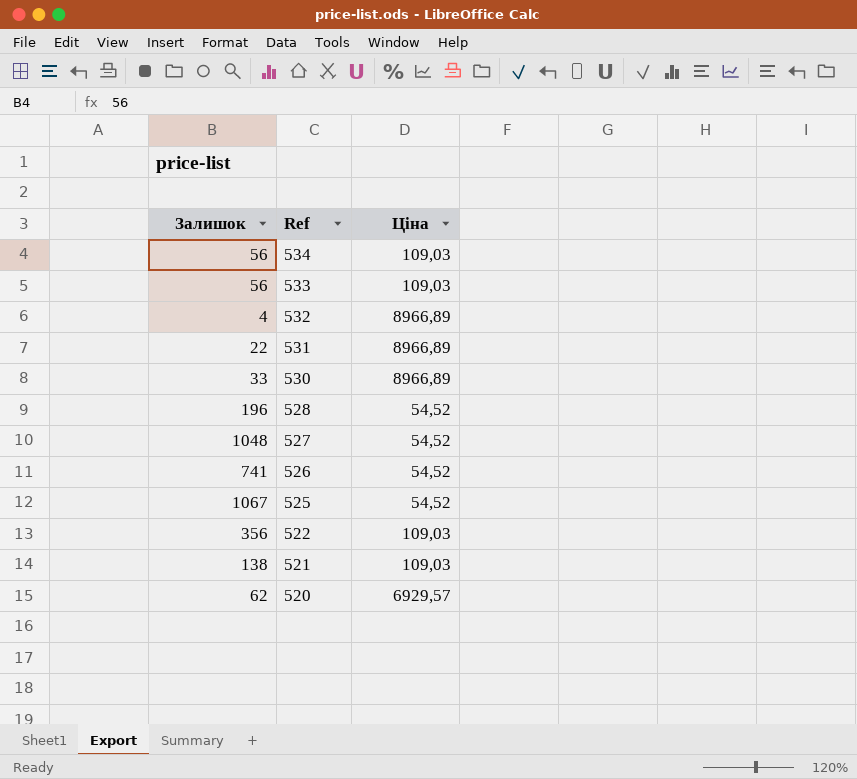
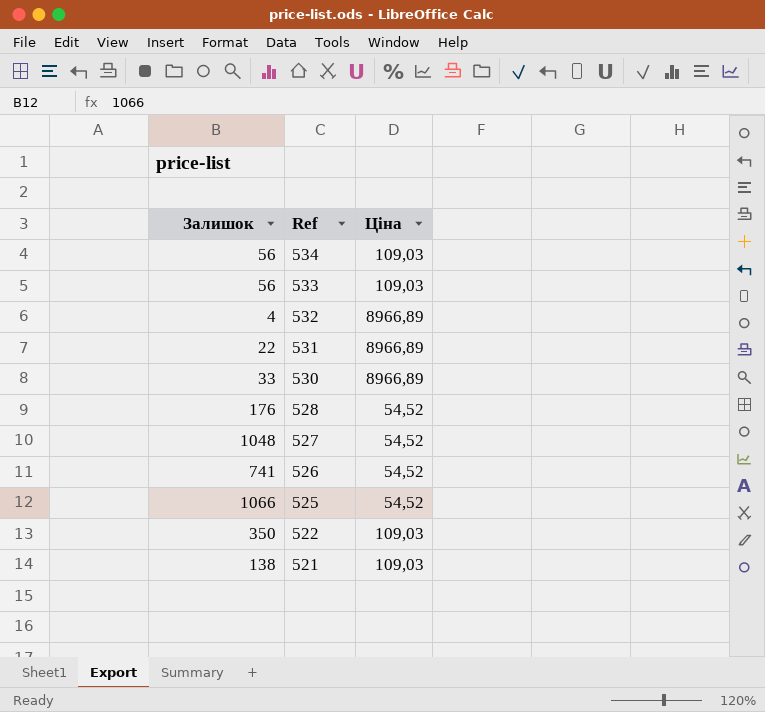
row 520: 62 | 6929,57 -> none
528 | Залишок: 196 -> 176
525 | Залишок: 1067 -> 1066
522 | Залишок: 356 -> 350

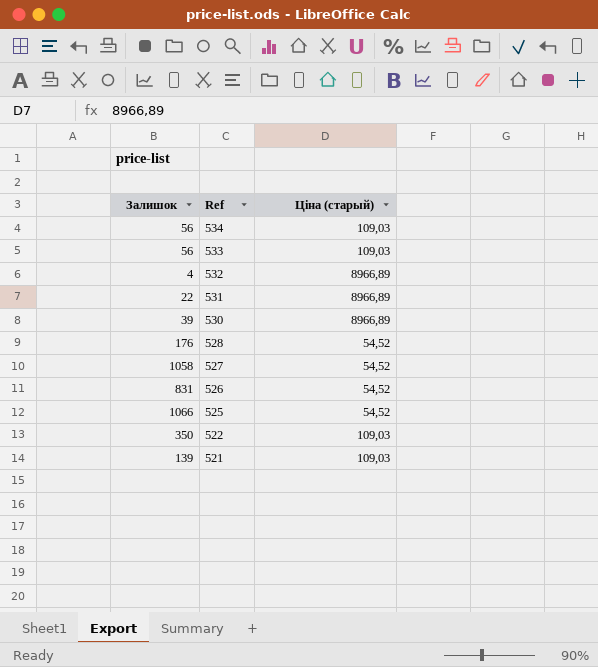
column name: Ціна -> Ціна (старый)
530 | Залишок: 33 -> 39
527 | Залишок: 1048 -> 1058
526 | Залишок: 741 -> 831
521 | Залишок: 138 -> 139

